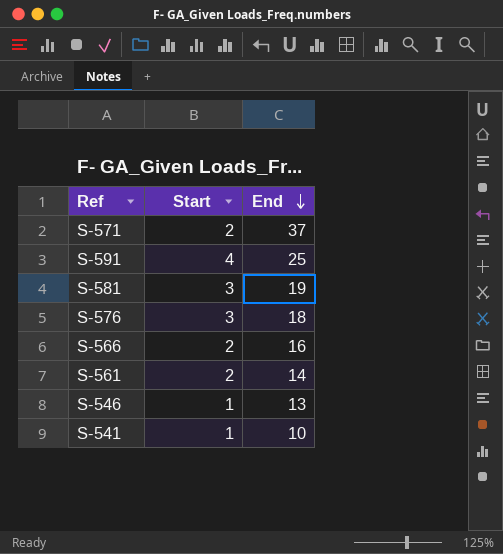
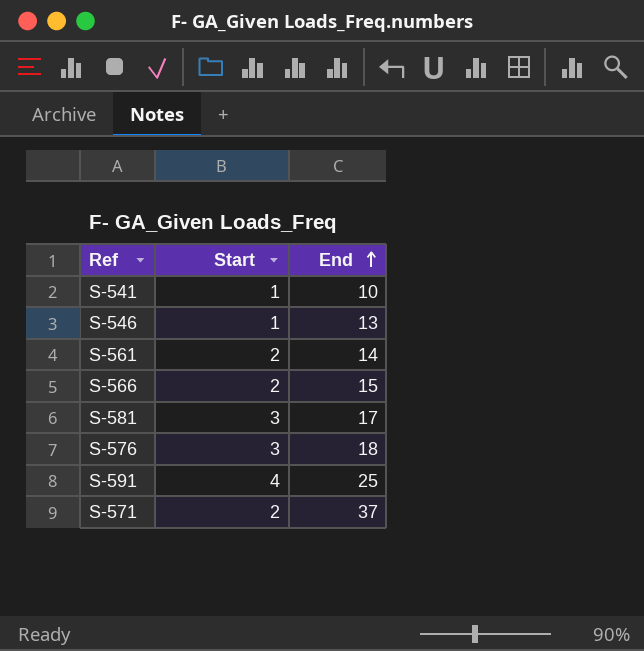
row order: End descending -> End ascending
S-566 | End: 16 -> 15
S-581 | End: 19 -> 17

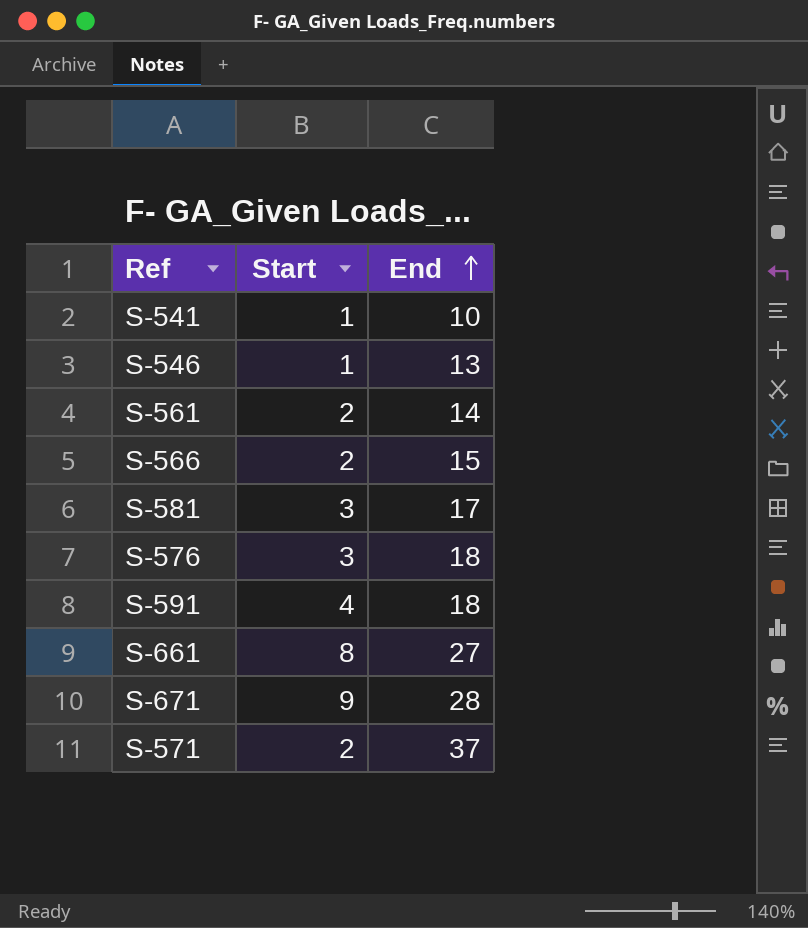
S-591 | End: 25 -> 18
row S-661: none -> 8 | 27
row S-671: none -> 9 | 28

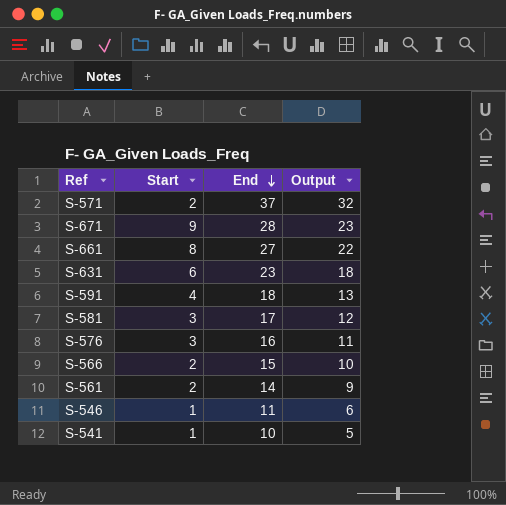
row order: End ascending -> End descending
column Output | formula: none -> [End] - 5
row S-631: none -> 6 | 23 | 18
S-576 | End: 18 -> 16
S-546 | End: 13 -> 11

